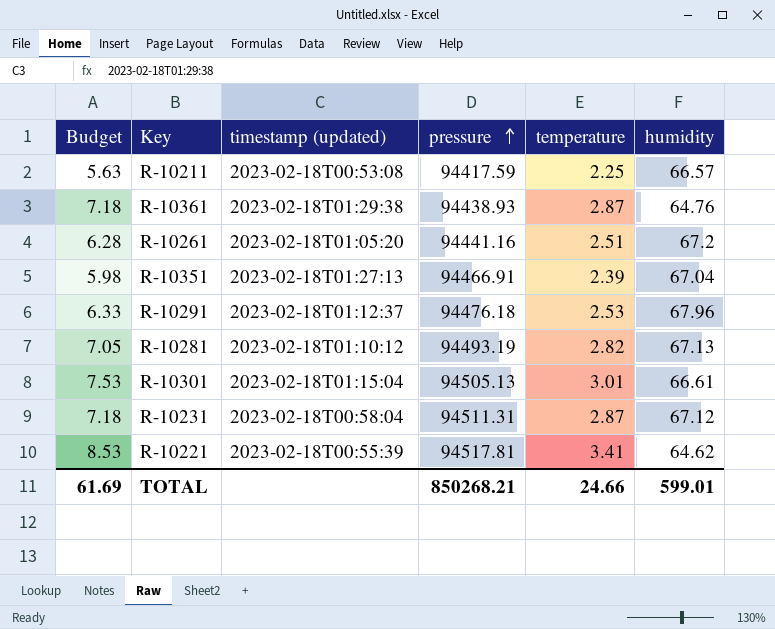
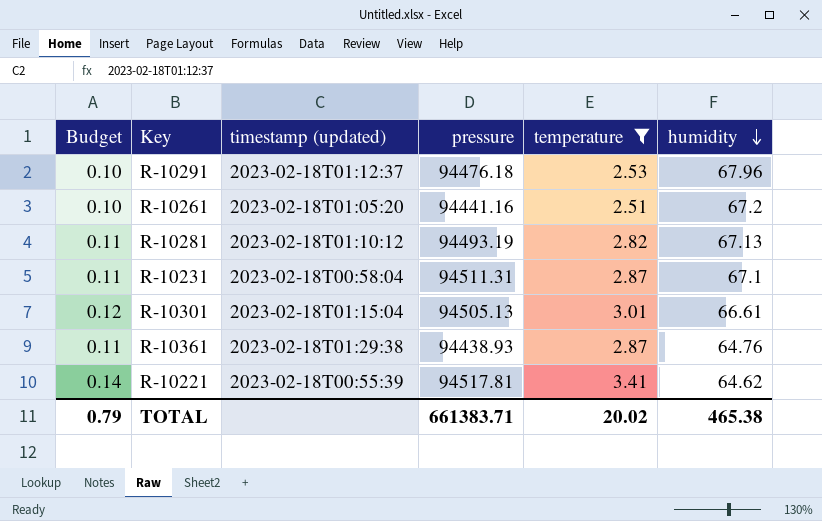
filter: none -> temperature >= 2.51
row order: pressure ascending -> humidity descending
column Budget | formula: [temperature] * 2.5 -> [temperature] * 0.04
R-10231 | humidity: 67.12 -> 67.1
TOTAL | Budget: 61.69 -> 0.79
TOTAL | pressure: 850268.21 -> 661383.71
TOTAL | temperature: 24.66 -> 20.02
TOTAL | humidity: 599.01 -> 465.38

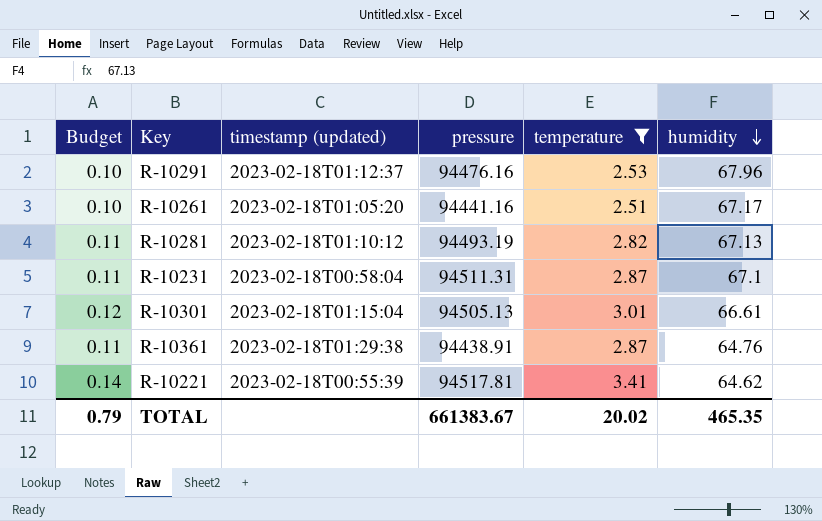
R-10291 | pressure: 94476.18 -> 94476.16
R-10261 | humidity: 67.2 -> 67.17
R-10361 | pressure: 94438.93 -> 94438.91
TOTAL | pressure: 661383.71 -> 661383.67
TOTAL | humidity: 465.38 -> 465.35

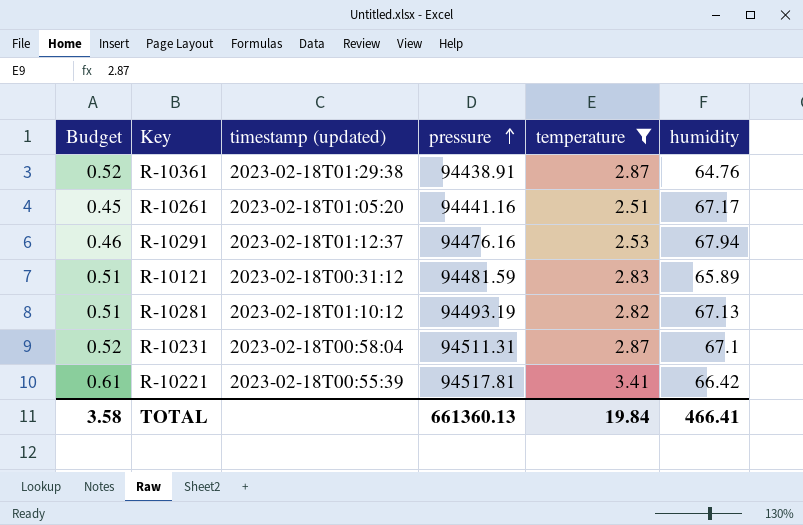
row order: humidity descending -> pressure ascending
column Budget | formula: [temperature] * 0.04 -> [temperature] * 0.18
row R-10301: 0.12 | 2023-02-18T01:15:04 | 94505.13 | 3.01 | 66.61 -> none
R-10291 | humidity: 67.96 -> 67.94
row R-10121: none -> 0.51 | 2023-02-18T00:31:12 | 94481.59 | 2.83 | 65.89
R-10221 | humidity: 64.62 -> 66.42
TOTAL | Budget: 0.79 -> 3.58
TOTAL | pressure: 661383.67 -> 661360.13
TOTAL | temperature: 20.02 -> 19.84
TOTAL | humidity: 465.35 -> 466.41

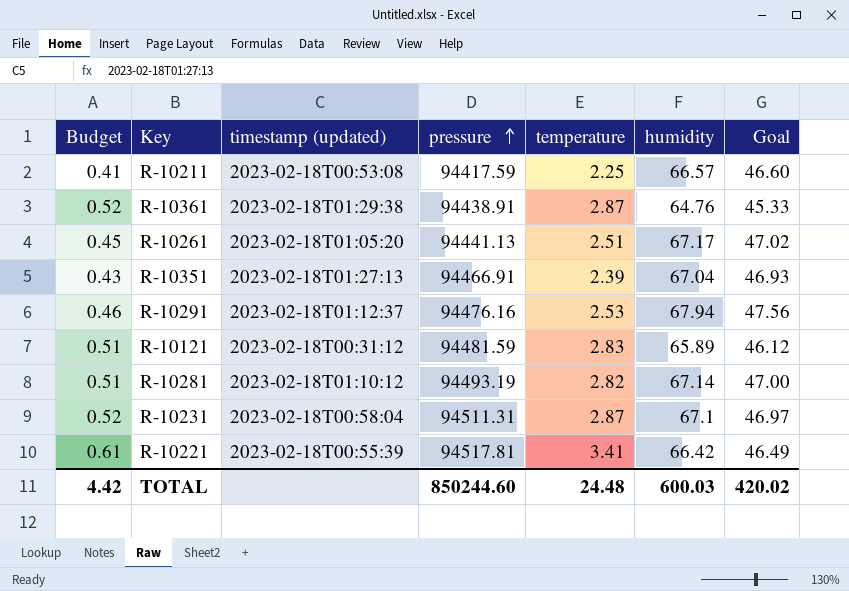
filter: temperature >= 2.51 -> none
column Goal | formula: none -> [humidity] * 0.7
R-10261 | pressure: 94441.16 -> 94441.13
R-10281 | humidity: 67.13 -> 67.14
TOTAL | Budget: 3.58 -> 4.42
TOTAL | pressure: 661360.13 -> 850244.60
TOTAL | temperature: 19.84 -> 24.48
TOTAL | humidity: 466.41 -> 600.03

